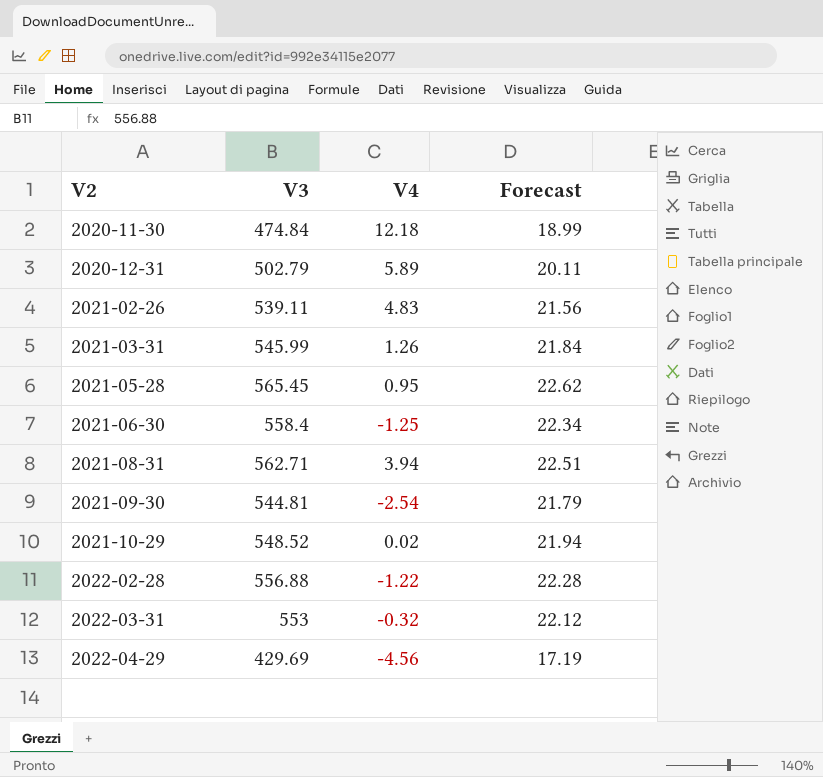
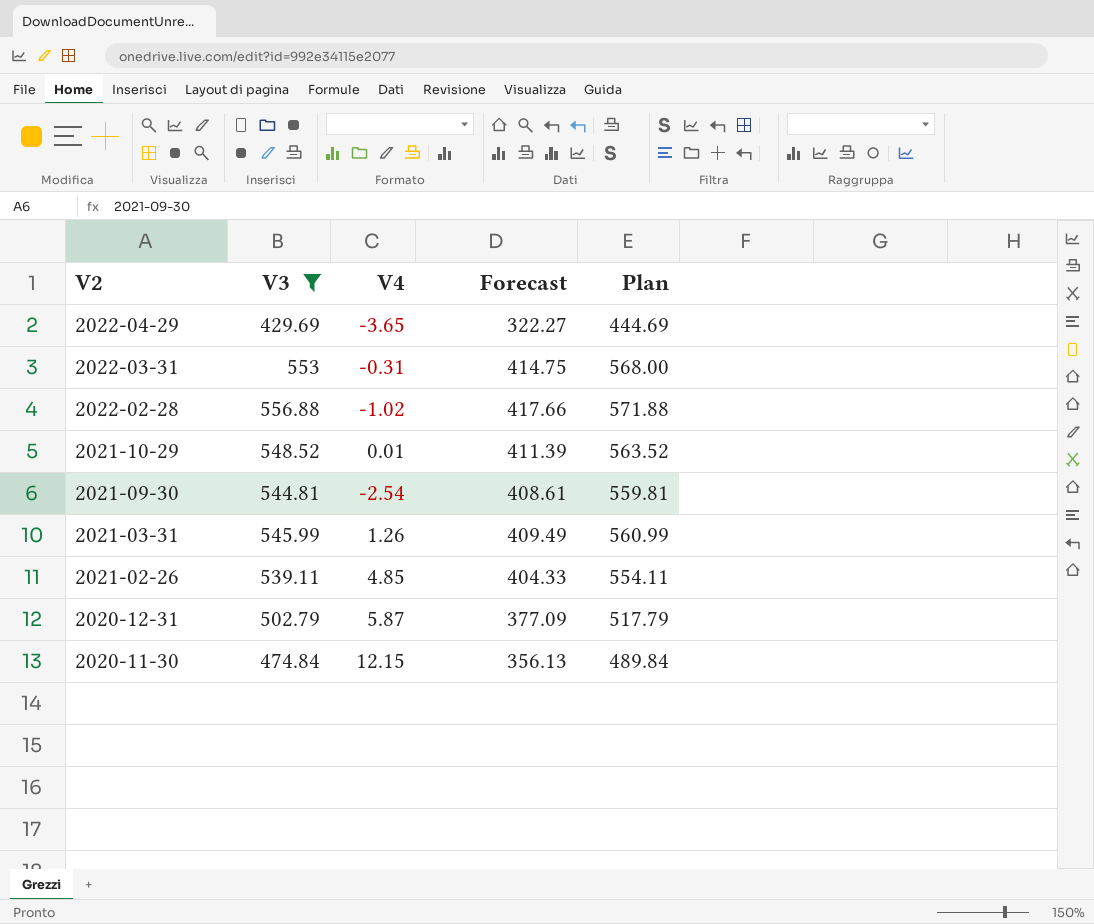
filter: none -> V3 <= 556.88
row order: V2 ascending -> V2 descending
column Forecast | formula: [V3] * 0.04 -> [V3] * 0.75
column Plan | formula: none -> [V3] + 15
2022-04-29 | V4: -4.56 -> -3.65
2022-03-31 | V4: -0.32 -> -0.31
2022-02-28 | V4: -1.22 -> -1.02
2021-10-29 | V4: 0.02 -> 0.01
2021-02-26 | V4: 4.83 -> 4.85
2020-12-31 | V4: 5.89 -> 5.87
2020-11-30 | V4: 12.18 -> 12.15

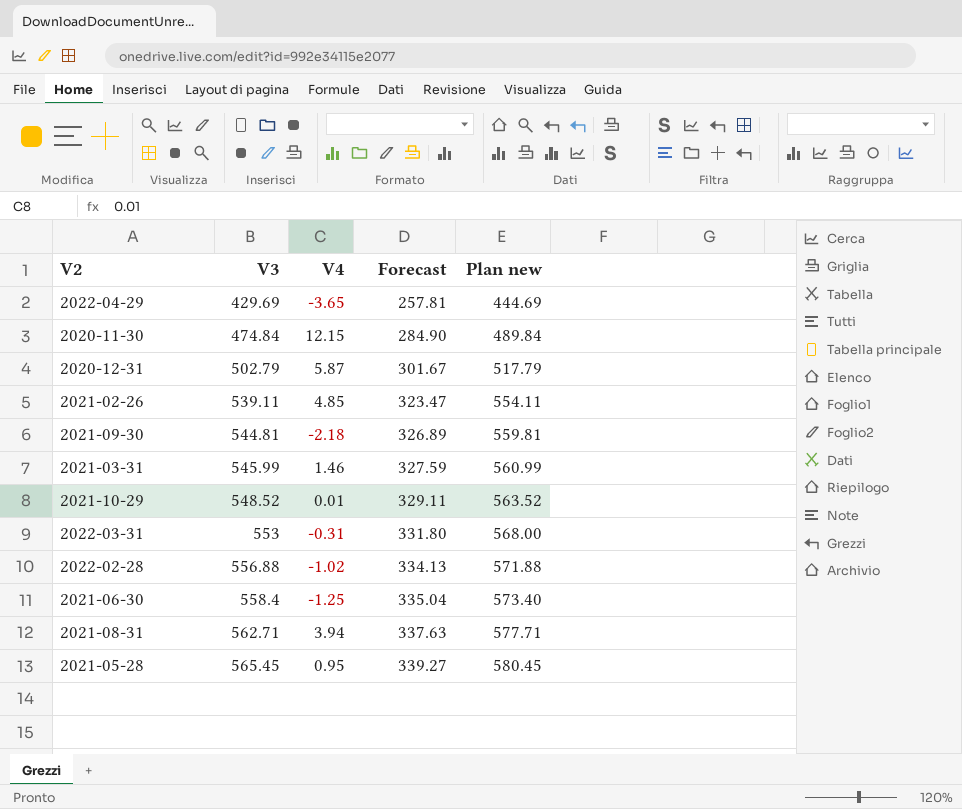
filter: V3 <= 556.88 -> none
row order: V2 descending -> V3 ascending
column Forecast | formula: [V3] * 0.75 -> [V3] * 0.6
column name: Plan -> Plan new
2021-09-30 | V4: -2.54 -> -2.18
2021-03-31 | V4: 1.26 -> 1.46

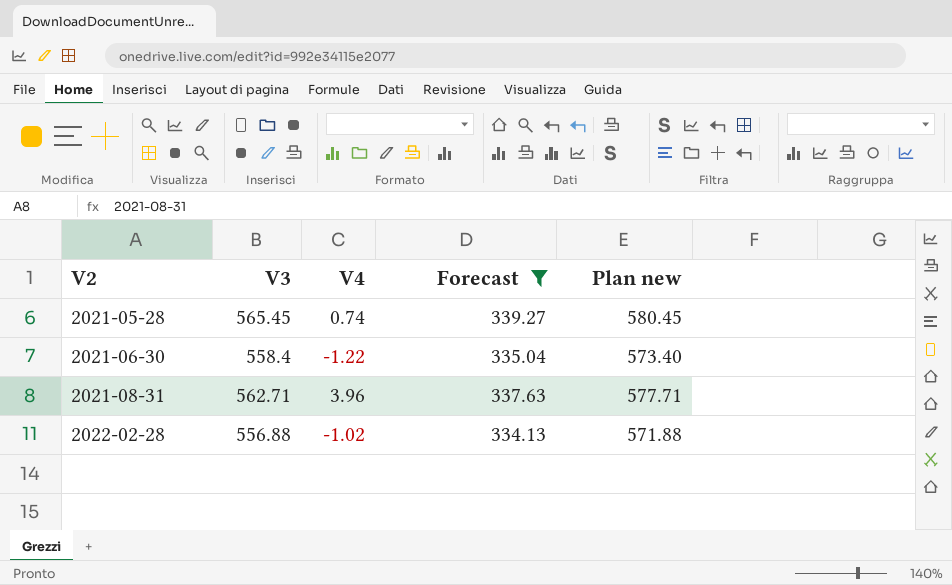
filter: none -> Forecast >= 334.13
row order: V3 ascending -> V2 ascending
2021-05-28 | V4: 0.95 -> 0.74
2021-06-30 | V4: -1.25 -> -1.22
2021-08-31 | V4: 3.94 -> 3.96

